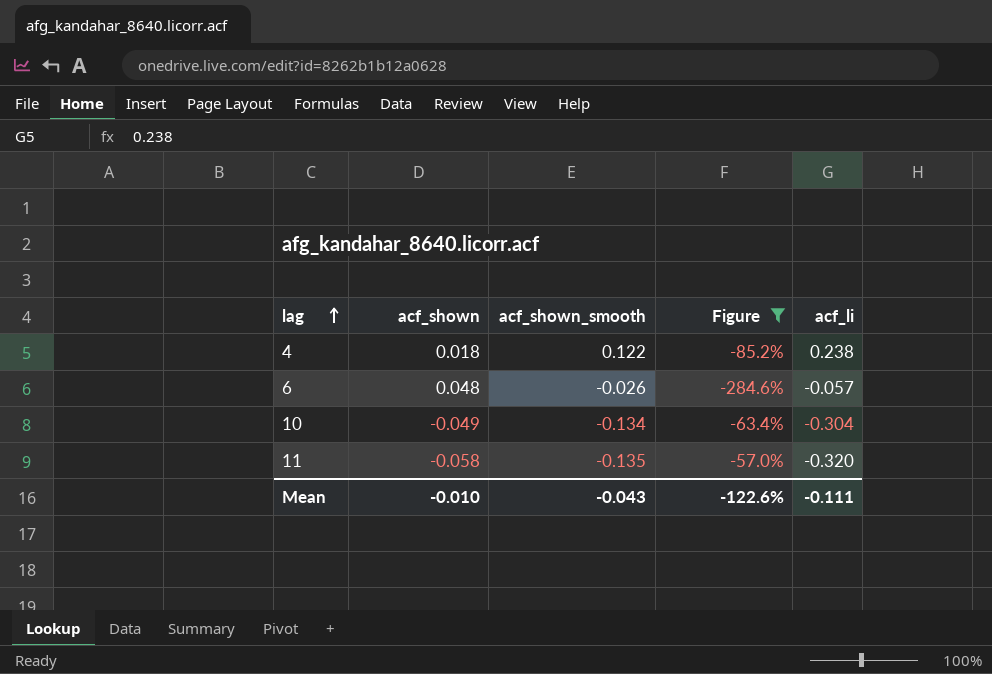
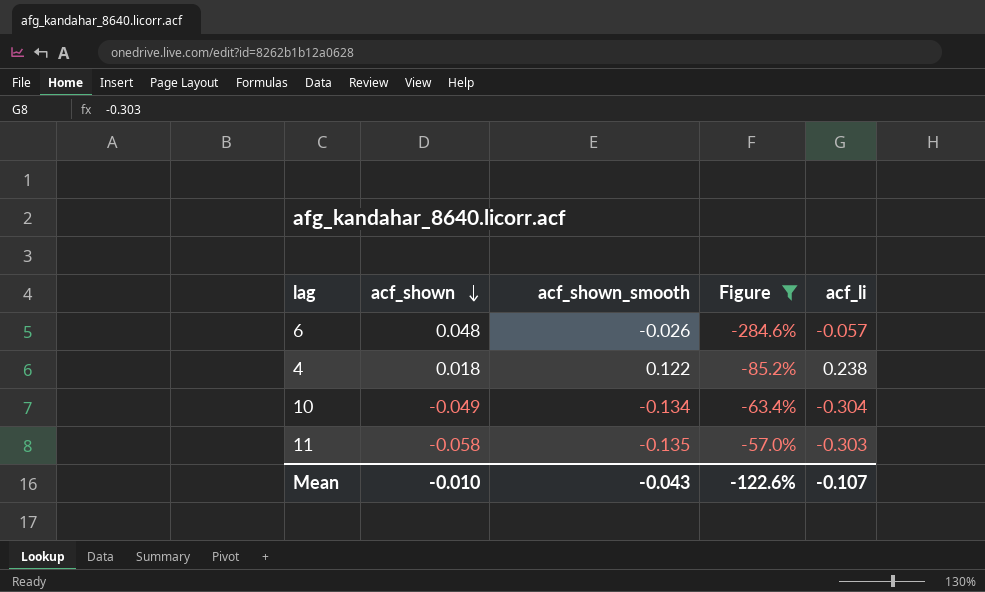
row order: lag ascending -> acf_shown descending
11 | acf_li: -0.320 -> -0.303
Mean | acf_li: -0.111 -> -0.107

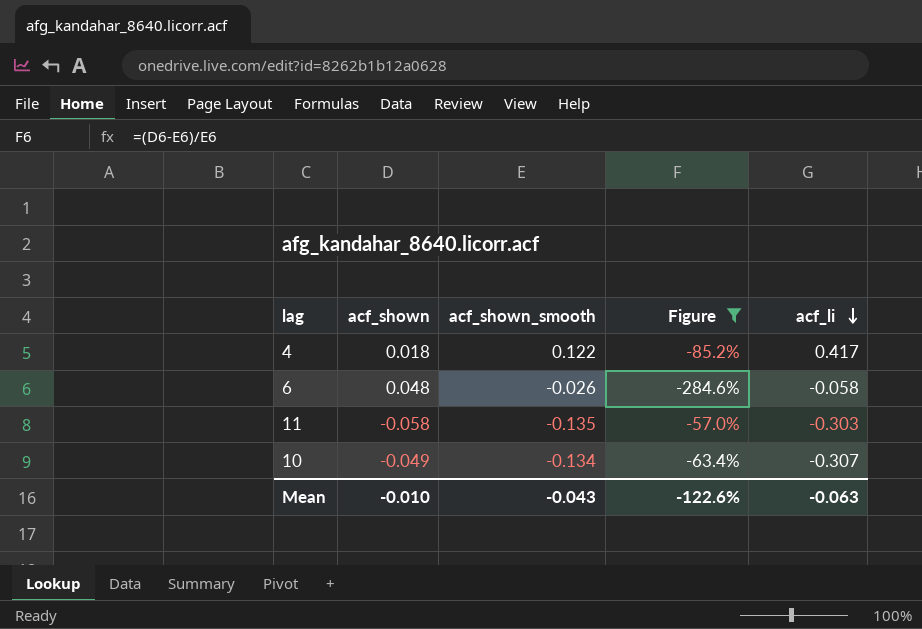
row order: acf_shown descending -> acf_li descending
4 | acf_li: 0.238 -> 0.417
6 | acf_li: -0.057 -> -0.058
10 | acf_li: -0.304 -> -0.307
Mean | acf_li: -0.107 -> -0.063

